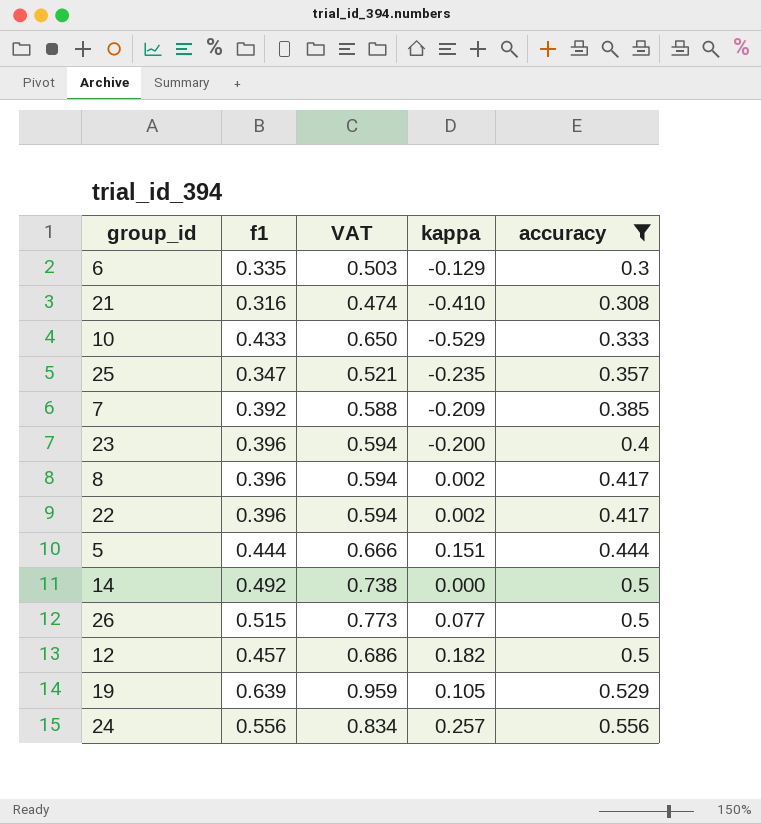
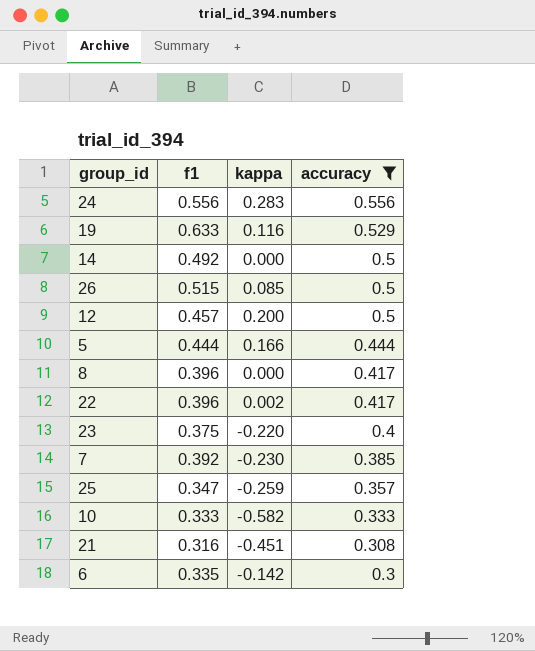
row order: accuracy ascending -> accuracy descending
column VAT | formula: [f1] * 1.5 -> none
24 | kappa: 0.257 -> 0.283
19 | f1: 0.639 -> 0.633
19 | kappa: 0.105 -> 0.116
26 | kappa: 0.077 -> 0.085
12 | kappa: 0.182 -> 0.200
5 | kappa: 0.151 -> 0.166
8 | kappa: 0.002 -> 0.000
23 | f1: 0.396 -> 0.375
23 | kappa: -0.200 -> -0.220
7 | kappa: -0.209 -> -0.230
25 | kappa: -0.235 -> -0.259
10 | f1: 0.433 -> 0.333
10 | kappa: -0.529 -> -0.582
21 | kappa: -0.410 -> -0.451
6 | kappa: -0.129 -> -0.142

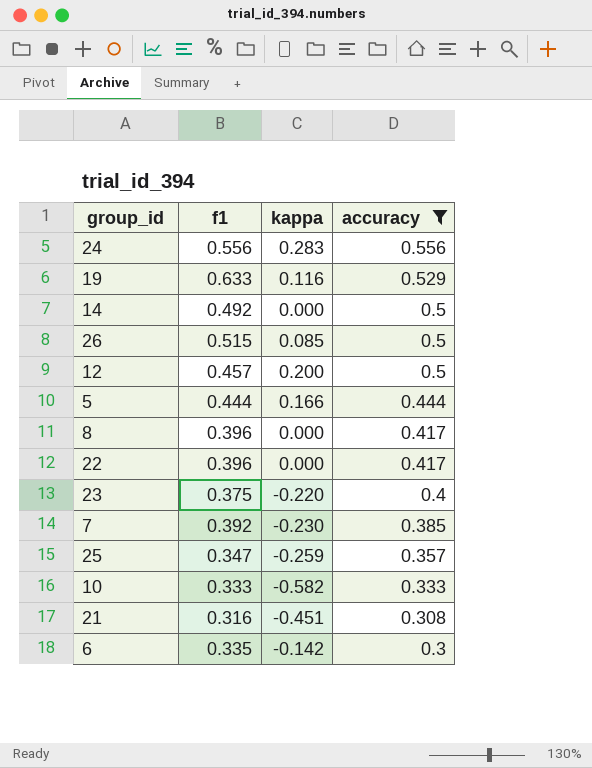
22 | kappa: 0.002 -> 0.000

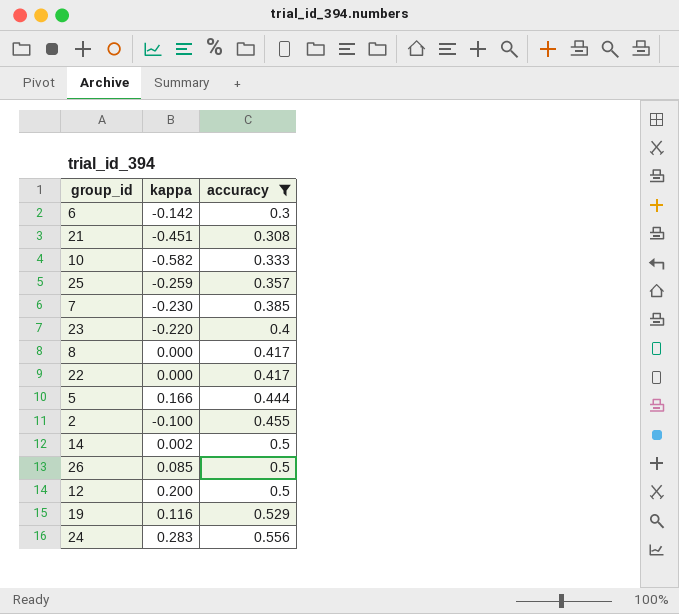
row order: accuracy descending -> accuracy ascending
column f1 | position: 2 -> none
row 2: none -> -0.100 | 0.455
14 | kappa: 0.000 -> 0.002

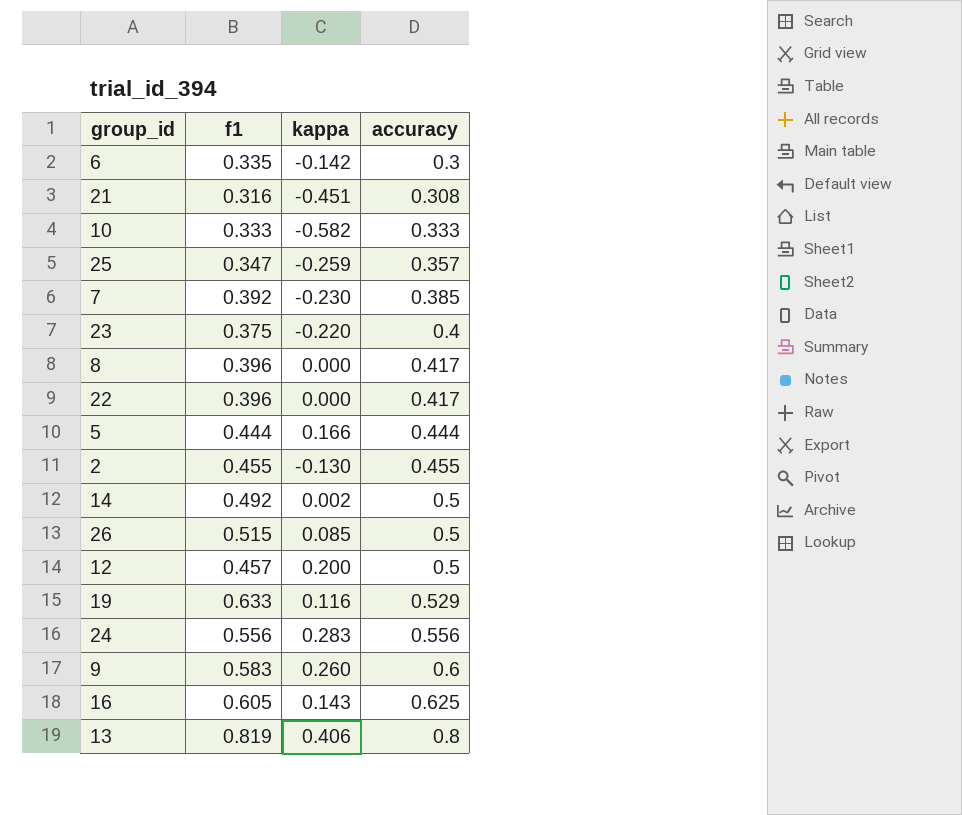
filter: accuracy <= 0.556 -> none
column f1 | position: none -> 2
2 | kappa: -0.100 -> -0.130

